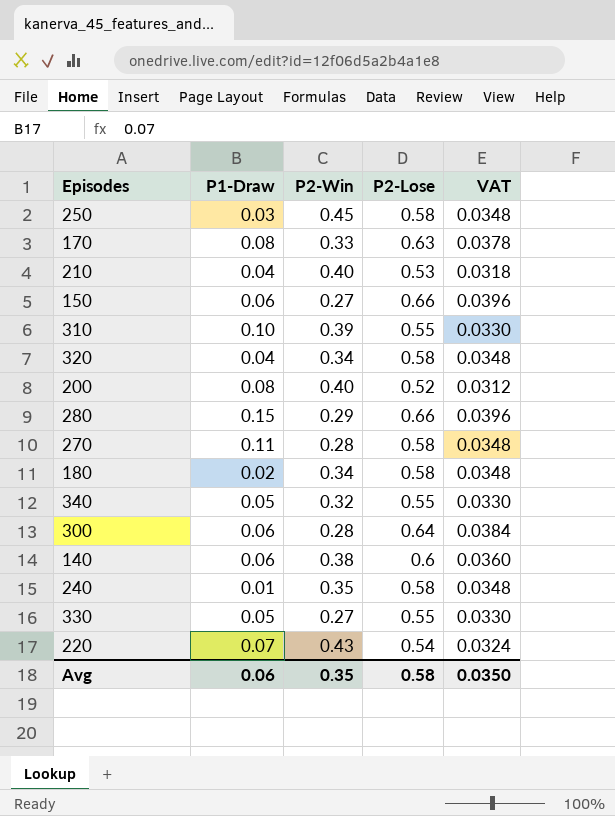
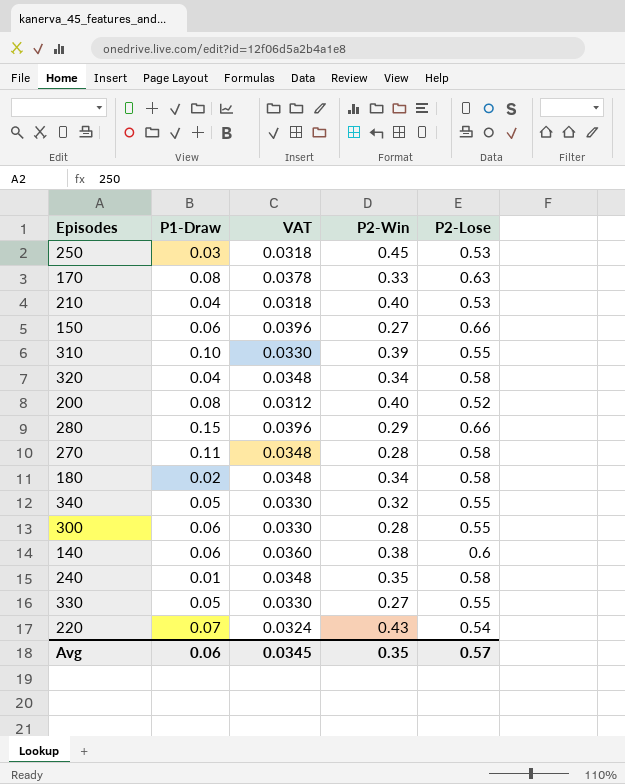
column VAT | position: 5 -> 3
250 | VAT: 0.0348 -> 0.0318
250 | P2-Lose: 0.58 -> 0.53
300 | VAT: 0.0384 -> 0.0330
300 | P2-Lose: 0.64 -> 0.55
Avg | VAT: 0.0350 -> 0.0345
Avg | P2-Lose: 0.58 -> 0.57

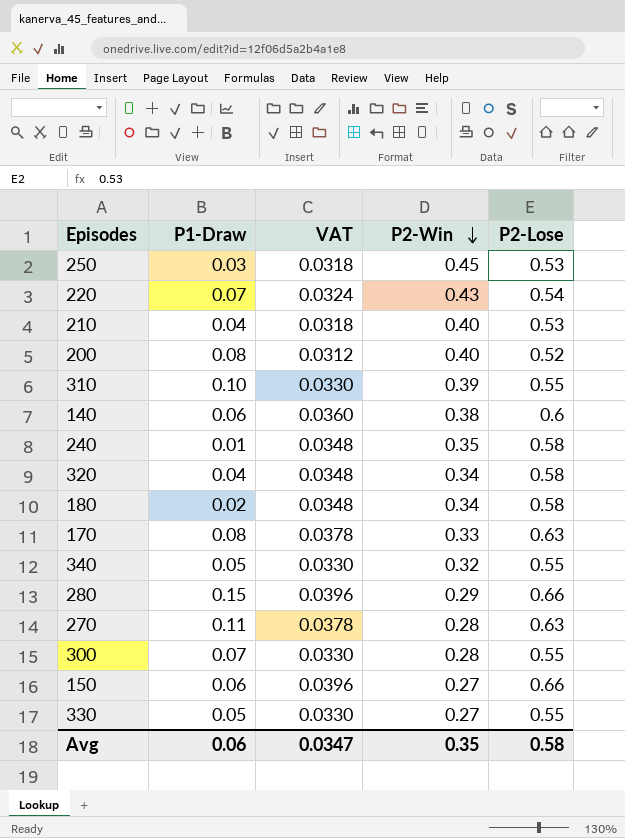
row order: none -> P2-Win descending
270 | VAT: 0.0348 -> 0.0378
270 | P2-Lose: 0.58 -> 0.63
300 | P1-Draw: 0.06 -> 0.07
Avg | VAT: 0.0345 -> 0.0347
Avg | P2-Lose: 0.57 -> 0.58

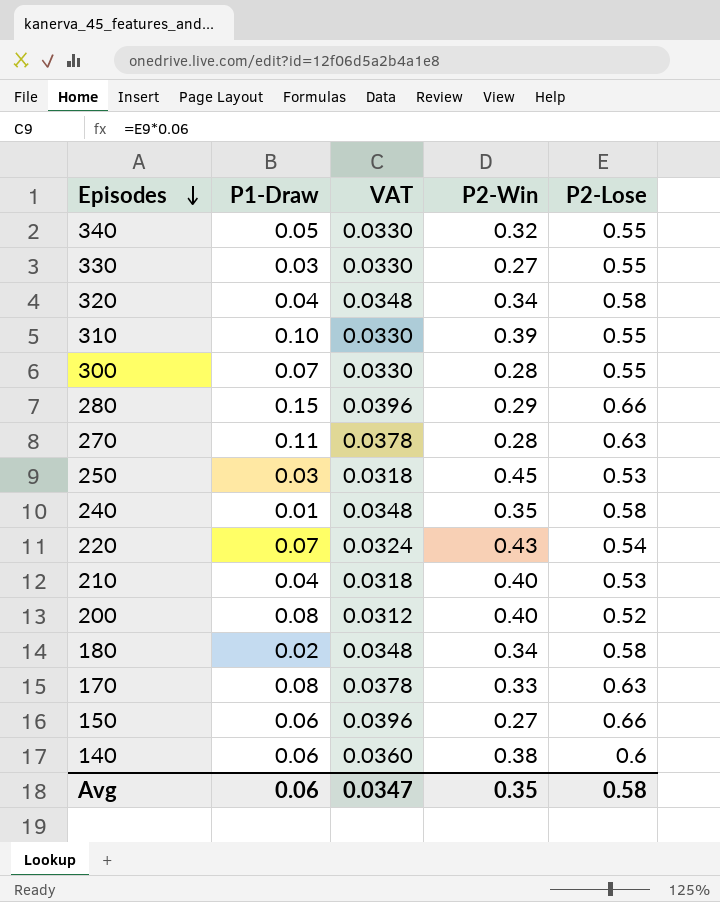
row order: P2-Win descending -> Episodes descending
330 | P1-Draw: 0.05 -> 0.03

